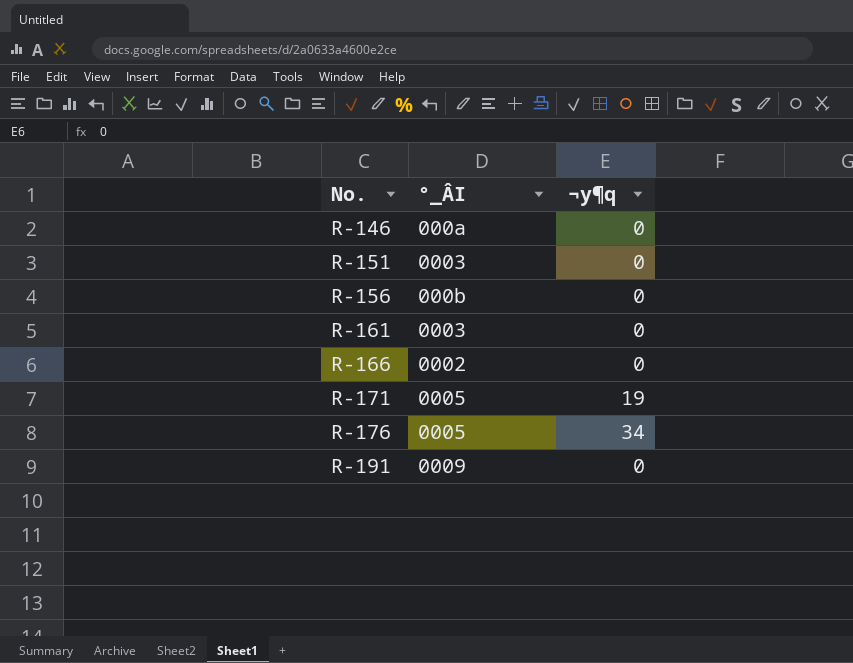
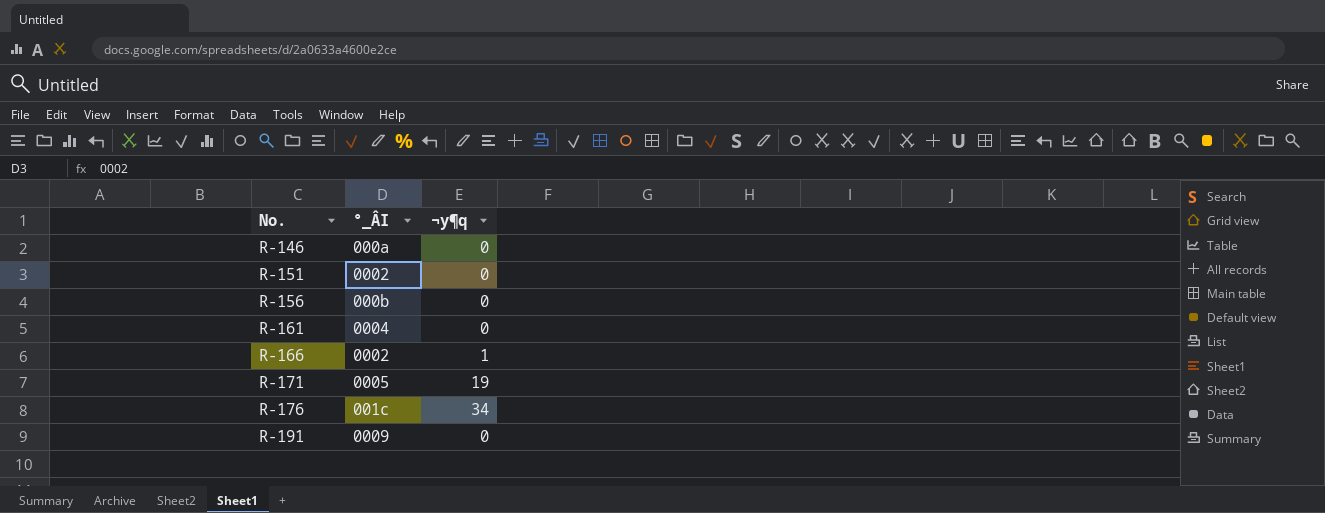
R-151 | °_ÂI: 0003 -> 0002
R-161 | °_ÂI: 0003 -> 0004
R-166 | ¬y¶q: 0 -> 1
R-176 | °_ÂI: 0005 -> 001c

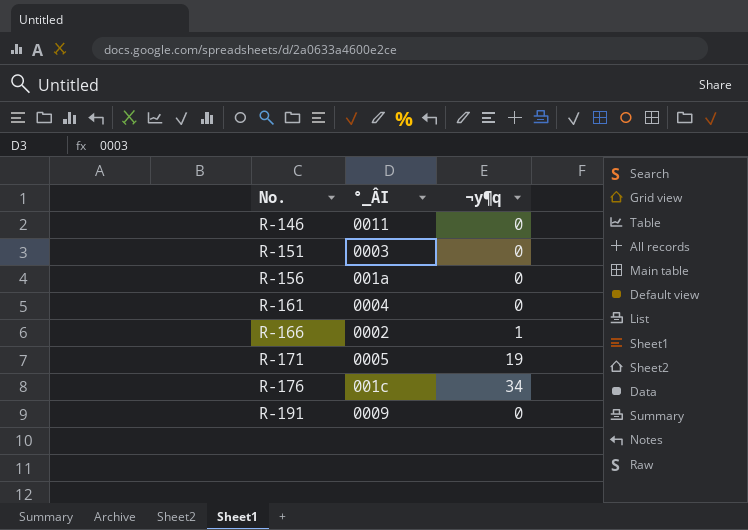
R-146 | °_ÂI: 000a -> 0011
R-151 | °_ÂI: 0002 -> 0003
R-156 | °_ÂI: 000b -> 001a

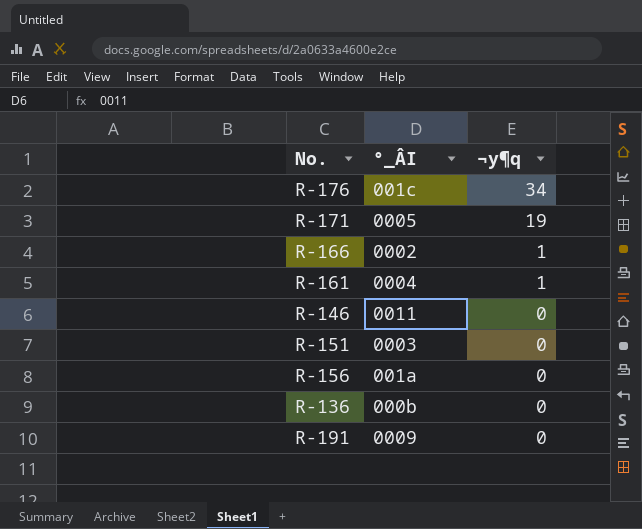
row order: No. ascending -> ¬y¶q descending
R-161 | ¬y¶q: 0 -> 1
row R-136: none -> 000b | 0

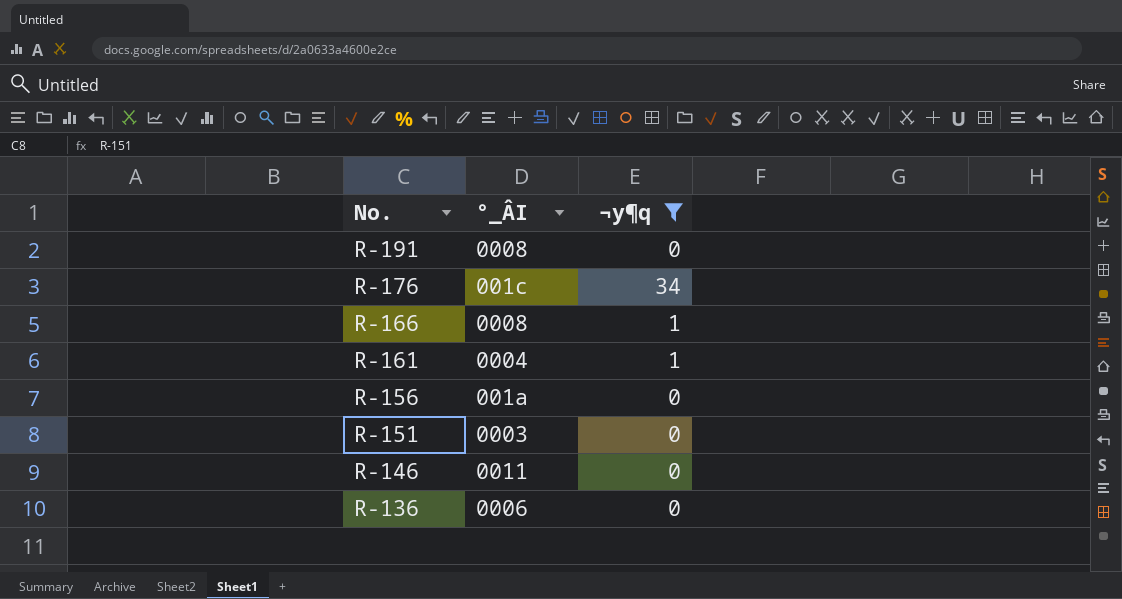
filter: none -> ¬y¶q != 19
row order: ¬y¶q descending -> No. descending
R-191 | °_ÂI: 0009 -> 0008
R-166 | °_ÂI: 0002 -> 0008
R-136 | °_ÂI: 000b -> 0006

